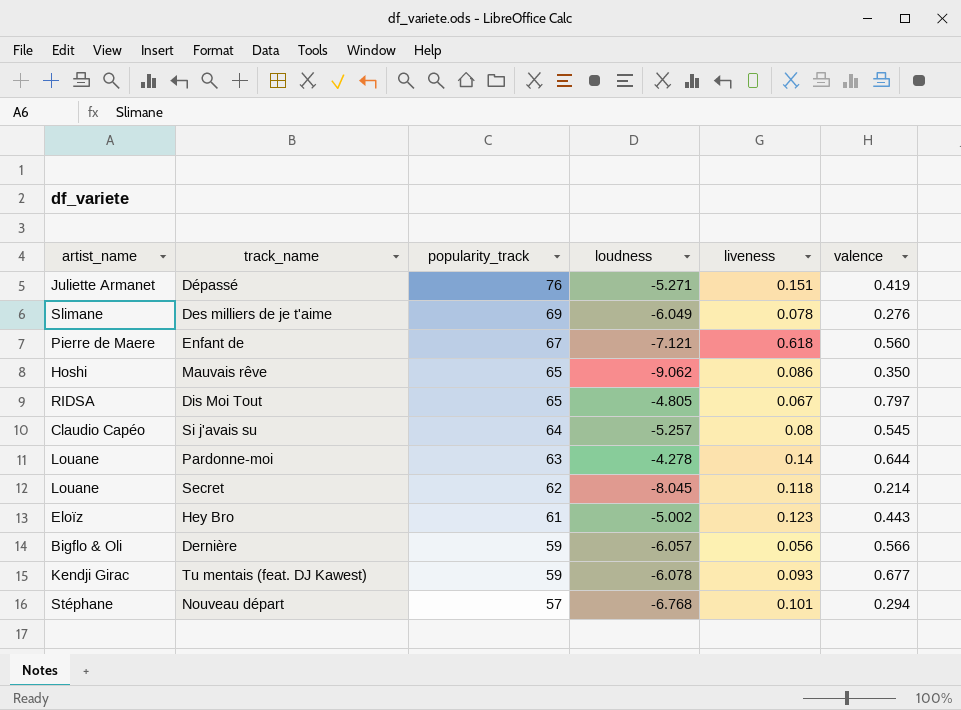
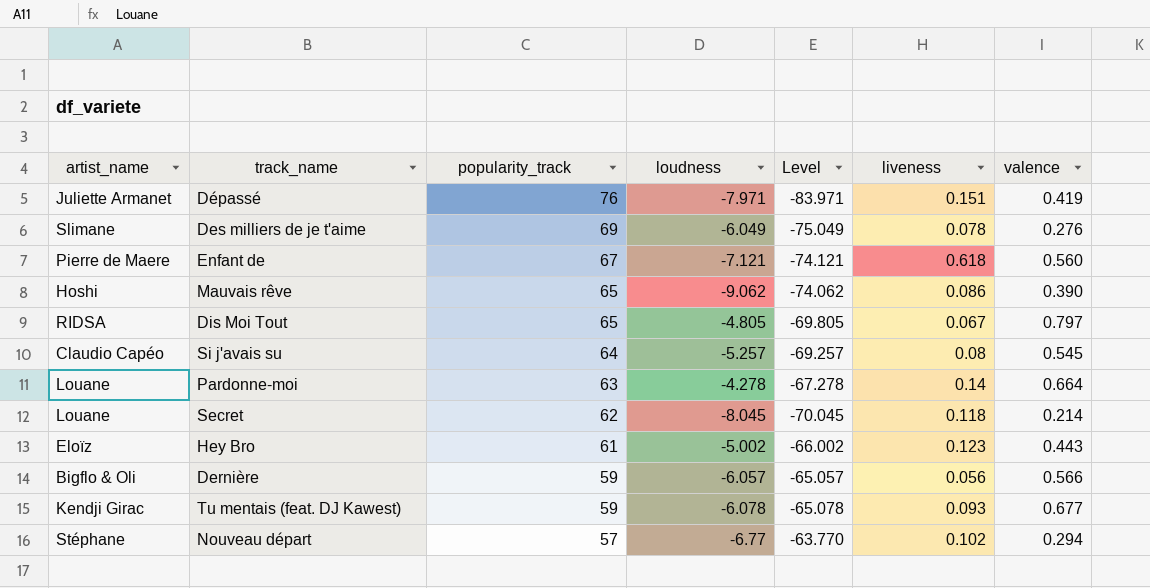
column Level | formula: none -> [loudness] - [popularity_track]
Dépassé | loudness: -5.271 -> -7.971
Mauvais rêve | valence: 0.350 -> 0.390
Pardonne-moi | valence: 0.644 -> 0.664
Nouveau départ | loudness: -6.768 -> -6.77
Nouveau départ | liveness: 0.101 -> 0.102

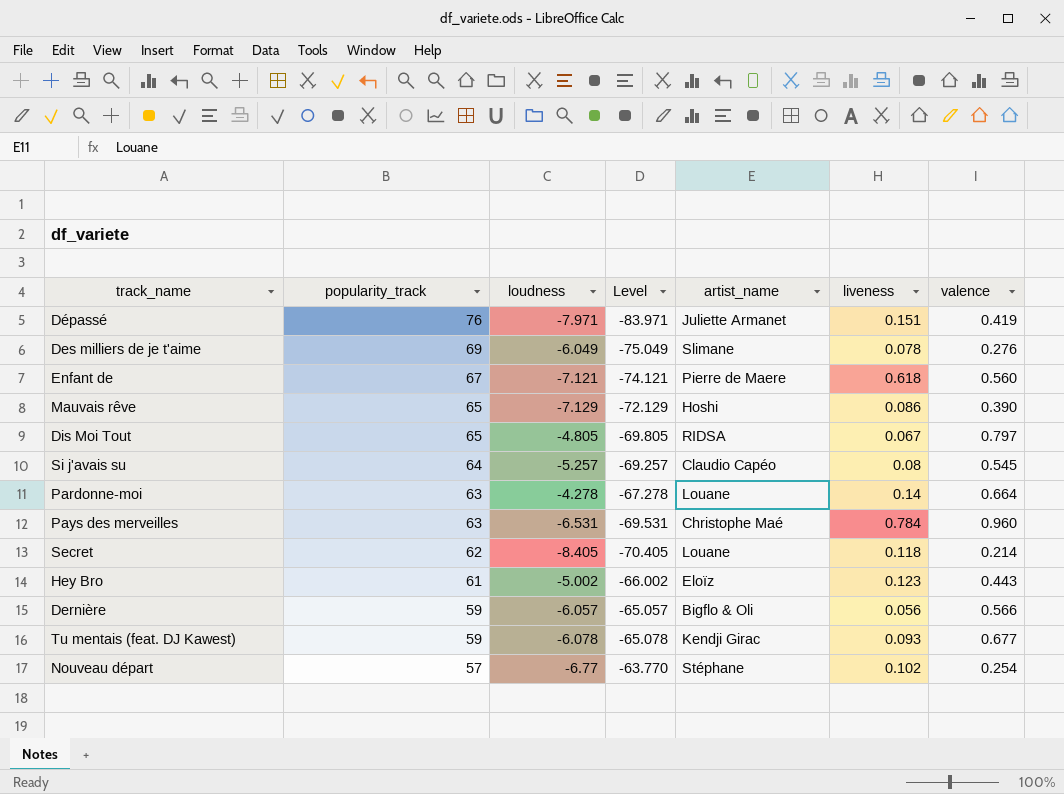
column artist_name | position: 1 -> 5
Mauvais rêve | loudness: -9.062 -> -7.129
Mauvais rêve | Level: -74.062 -> -72.129
row Pays des merveilles: none -> 63 | -6.531 | -69.531 | Christophe Maé | 0.784 | 0.960
Secret | loudness: -8.045 -> -8.405
Secret | Level: -70.045 -> -70.405
Nouveau départ | valence: 0.294 -> 0.254

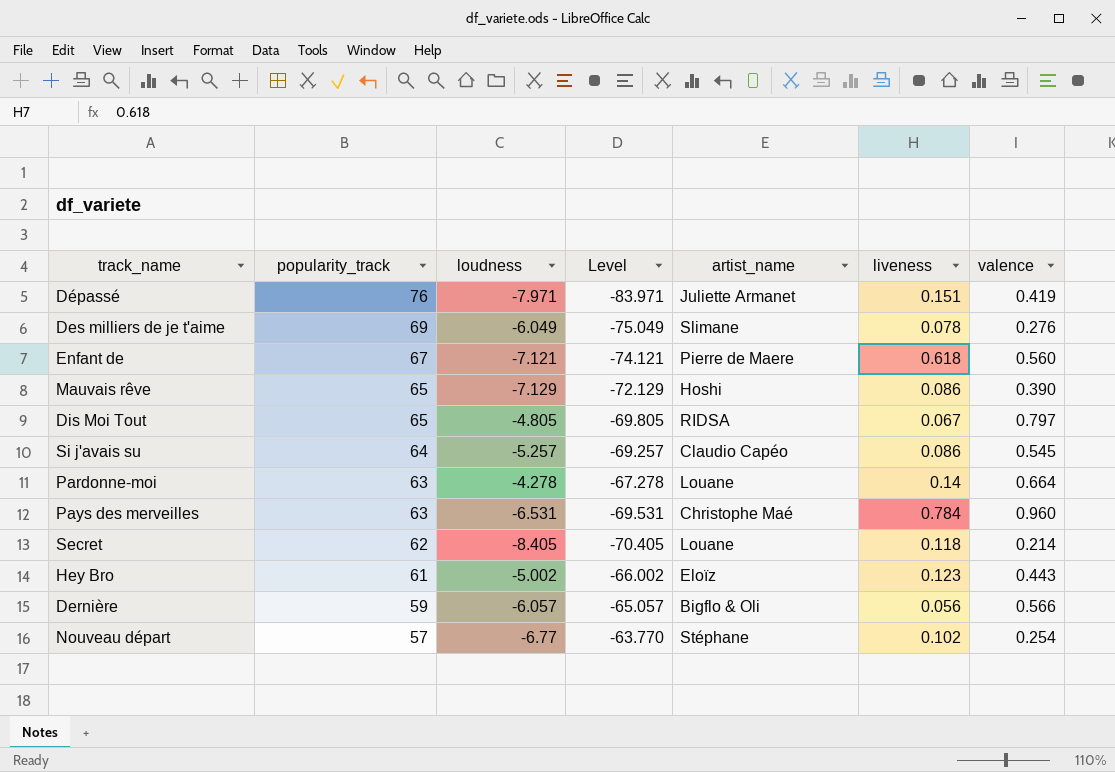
row Tu mentais (feat. DJ Kawest): 59 | -6.078 | -65.078 | Kendji Girac | 0.093 | 0.677 -> none
Si j'avais su | liveness: 0.08 -> 0.086

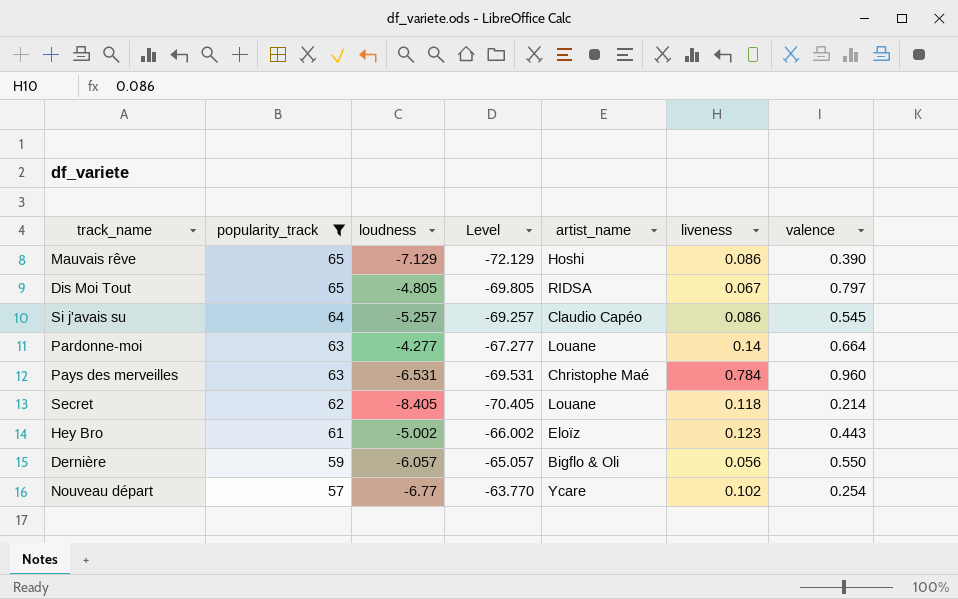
filter: none -> popularity_track <= 65
Pardonne-moi | loudness: -4.278 -> -4.277
Pardonne-moi | Level: -67.278 -> -67.277
Dernière | valence: 0.566 -> 0.550
Nouveau départ | artist_name: Stéphane -> Ycare

